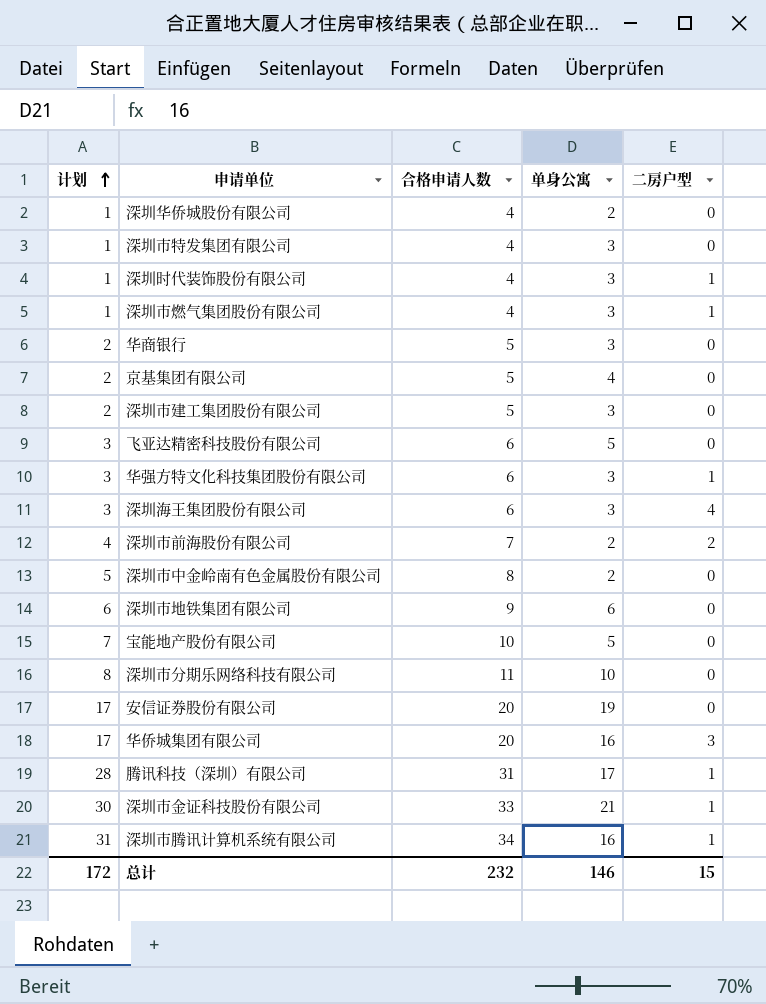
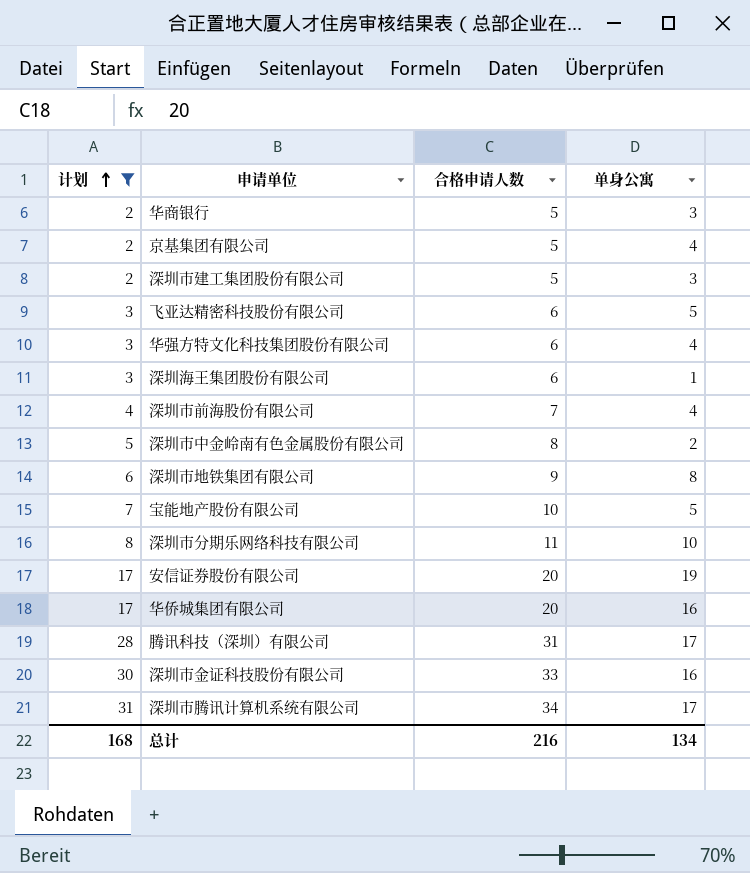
filter: none -> 计划 != 1
column 二房户型 | position: 5 -> none
华强方特文化科技集团股份有限公司 | 单身公寓: 3 -> 4
深圳海王集团股份有限公司 | 单身公寓: 3 -> 1
深圳市前海股份有限公司 | 单身公寓: 2 -> 4
深圳市地铁集团有限公司 | 单身公寓: 6 -> 8
深圳市金证科技股份有限公司 | 单身公寓: 21 -> 16
深圳市腾讯计算机系统有限公司 | 单身公寓: 16 -> 17
总计 | 计划: 172 -> 168
总计 | 合格申请人数: 232 -> 216
总计 | 单身公寓: 146 -> 134

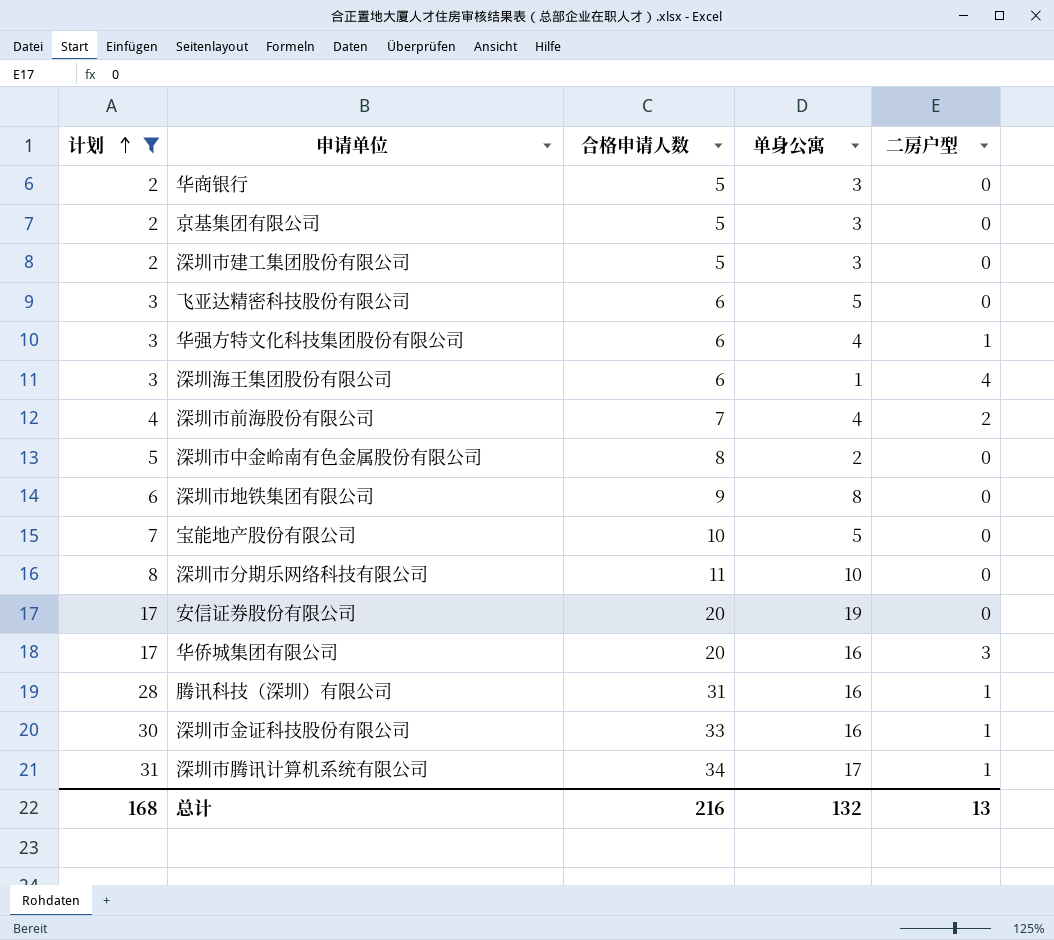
column 二房户型 | position: none -> 5
京基集团有限公司 | 单身公寓: 4 -> 3
腾讯科技（深圳）有限公司 | 单身公寓: 17 -> 16
总计 | 单身公寓: 134 -> 132

